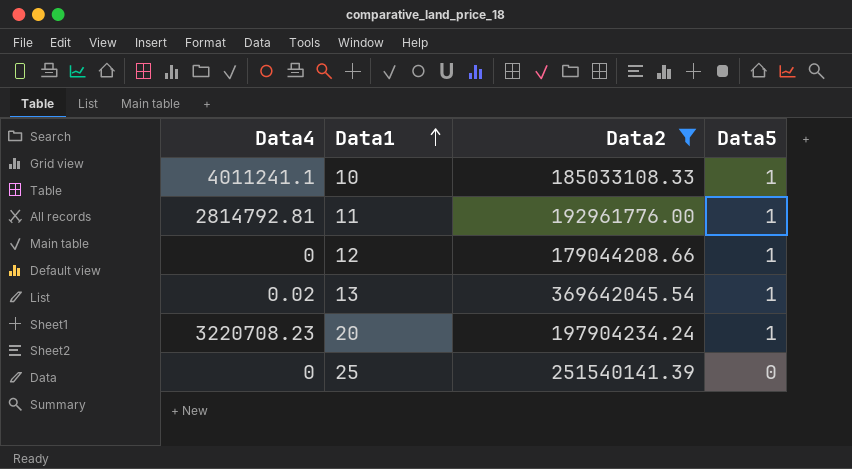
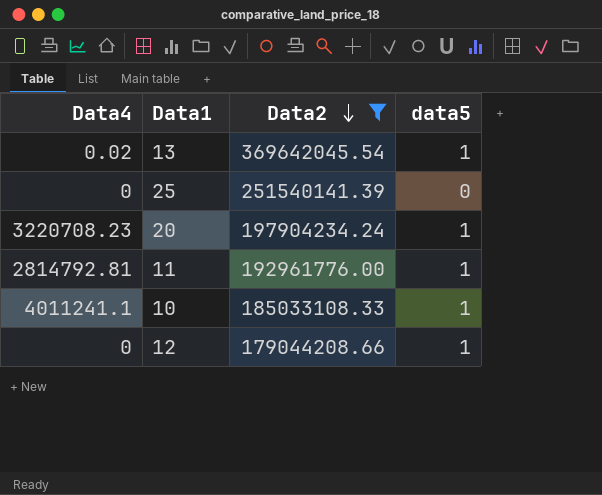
row order: Data1 ascending -> Data2 descending
column name: Data5 -> data5

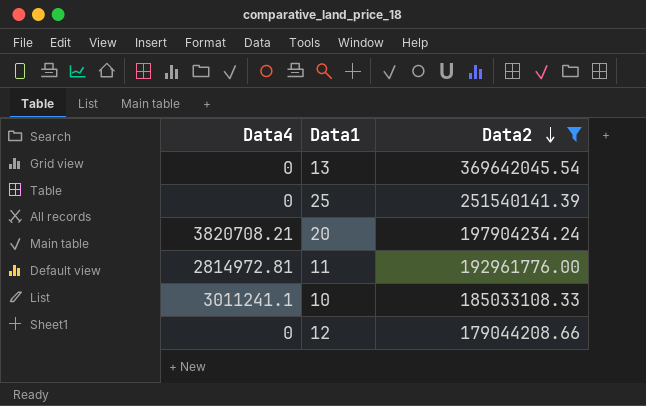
column data5 | position: 4 -> none
13 | Data4: 0.02 -> 0
20 | Data4: 3220708.23 -> 3820708.21
11 | Data4: 2814792.81 -> 2814972.81
10 | Data4: 4011241.1 -> 3011241.1

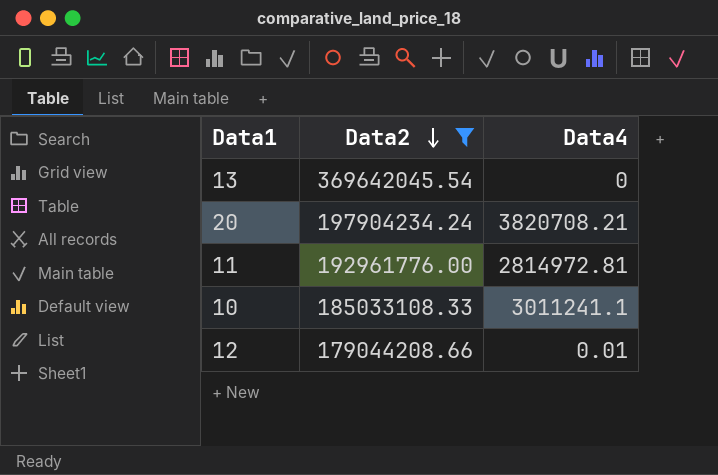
column Data4 | position: 1 -> 3
row 25: 0 | 251540141.39 -> none
12 | Data4: 0 -> 0.01

